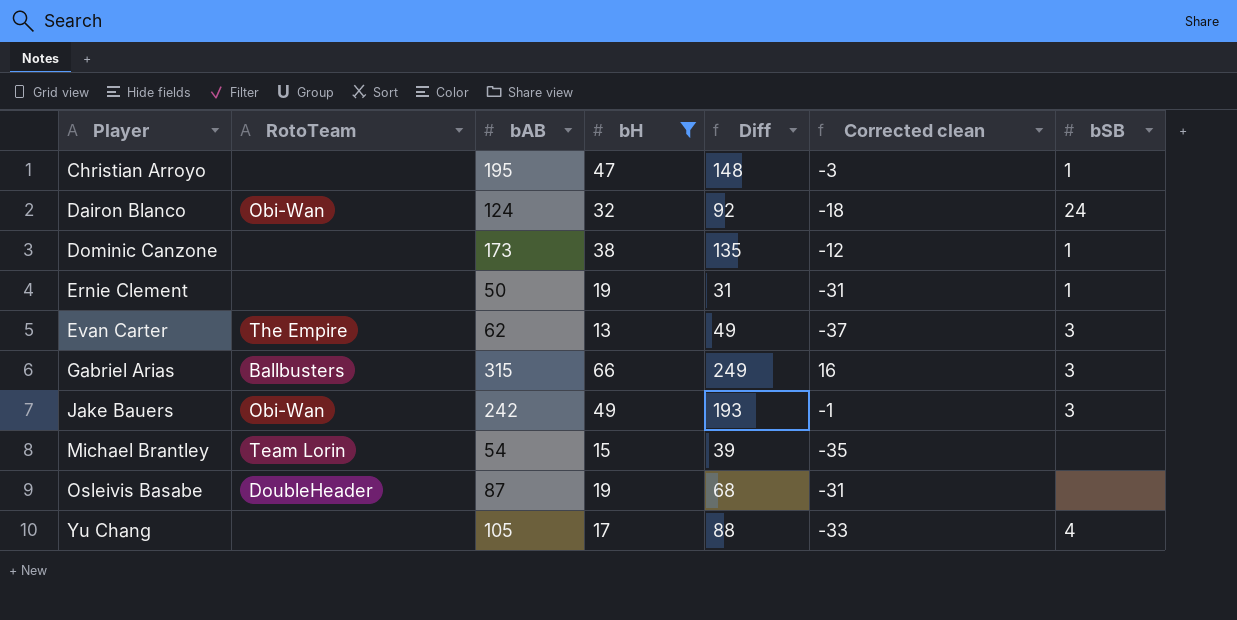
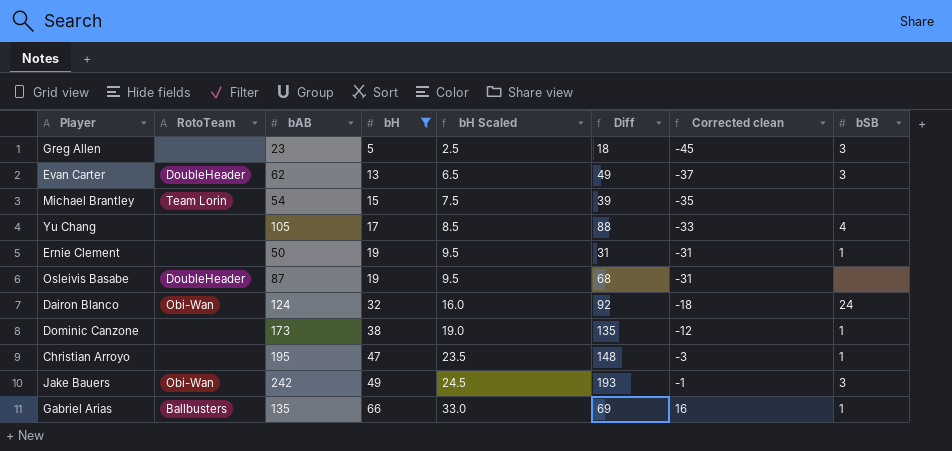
row order: Player ascending -> bH ascending
column bH Scaled | formula: none -> [bH] * 0.5
row Greg Allen: none -> none | 23 | 5 | 2.5 | 18 | -45 | 3
Evan Carter | RotoTeam: The Empire -> DoubleHeader
Gabriel Arias | bAB: 315 -> 135
Gabriel Arias | Diff: 249 -> 69
Gabriel Arias | bSB: 3 -> 1

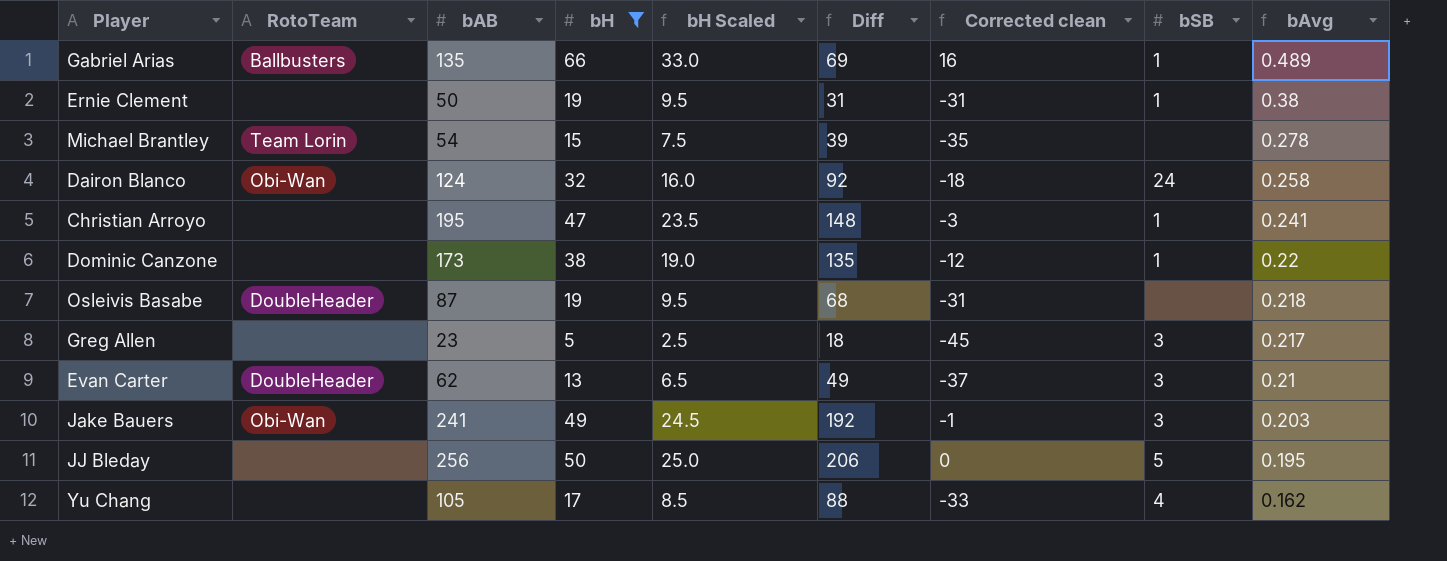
row order: bH ascending -> bAvg descending
column bAvg | formula: none -> [bH] / [bAB]
Jake Bauers | bAB: 242 -> 241
Jake Bauers | Diff: 193 -> 192
row JJ Bleday: none -> none | 256 | 50 | 25.0 | 206 | 0 | 5 | 0.195

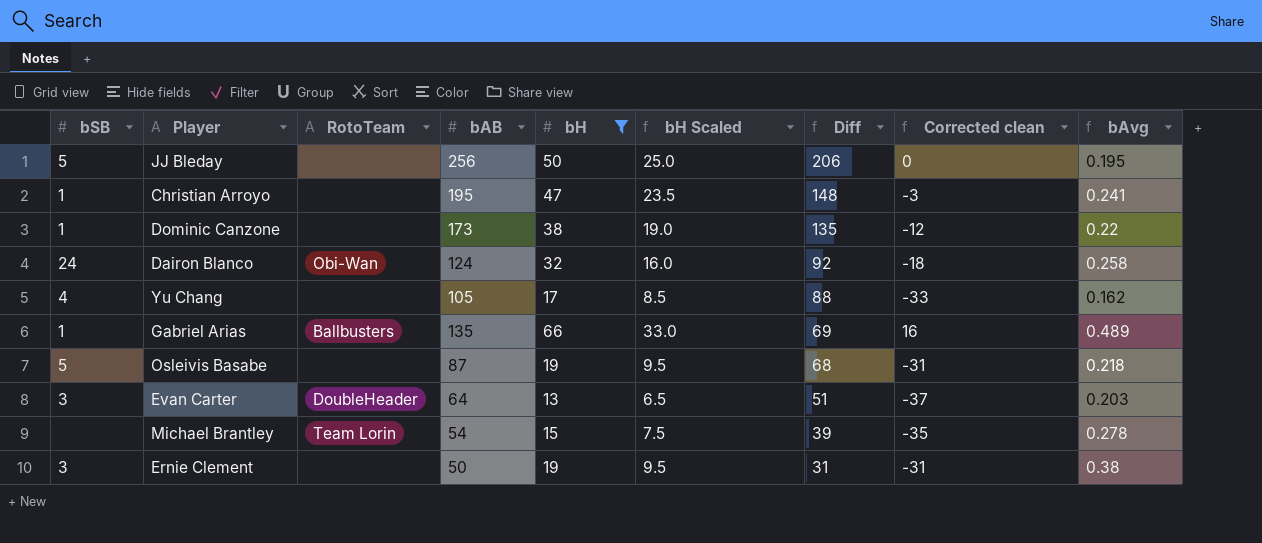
row order: bAvg descending -> Diff descending
column bSB | position: 8 -> 1
row Greg Allen: none | 23 | 5 | 2.5 | 18 | -45 | 3 | 0.217 -> none
row Jake Bauers: Obi-Wan | 241 | 49 | 24.5 | 192 | -1 | 3 | 0.203 -> none
Osleivis Basabe | bSB: none -> 5
Osleivis Basabe | RotoTeam: DoubleHeader -> none
Evan Carter | bAB: 62 -> 64
Evan Carter | Diff: 49 -> 51
Evan Carter | bAvg: 0.21 -> 0.203
Ernie Clement | bSB: 1 -> 3

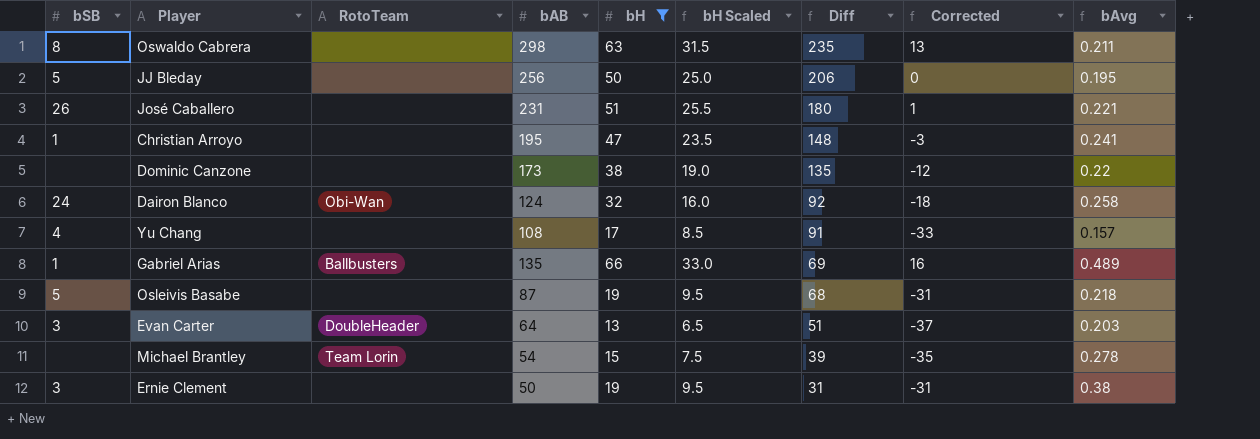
column name: Corrected clean -> Corrected
row Oswaldo Cabrera: none -> 8 | none | 298 | 63 | 31.5 | 235 | 13 | 0.211
row José Caballero: none -> 26 | none | 231 | 51 | 25.5 | 180 | 1 | 0.221
Dominic Canzone | bSB: 1 -> none
Yu Chang | bAB: 105 -> 108
Yu Chang | Diff: 88 -> 91
Yu Chang | bAvg: 0.162 -> 0.157

